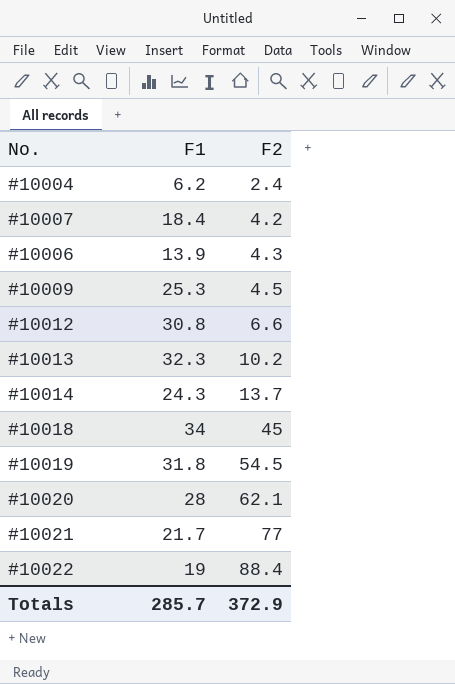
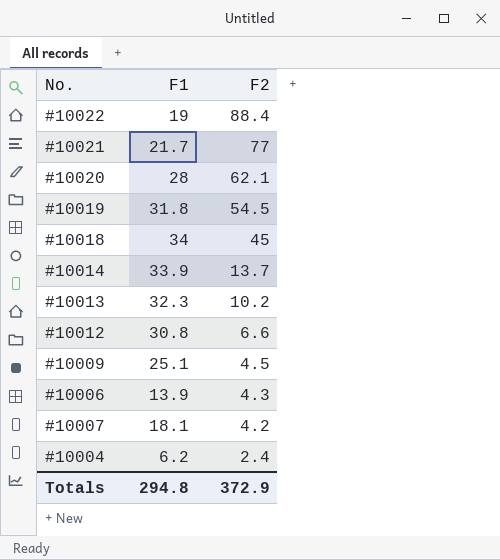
row order: F2 ascending -> F2 descending
#10014 | F1: 24.3 -> 33.9
#10009 | F1: 25.3 -> 25.1
#10007 | F1: 18.4 -> 18.1
Totals | F1: 285.7 -> 294.8

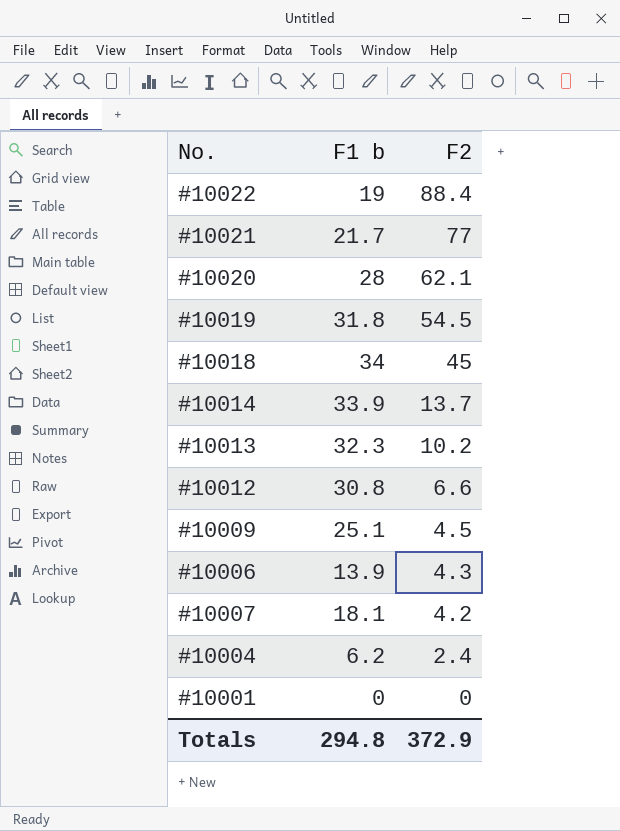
column name: F1 -> F1 b
row #10001: none -> 0 | 0

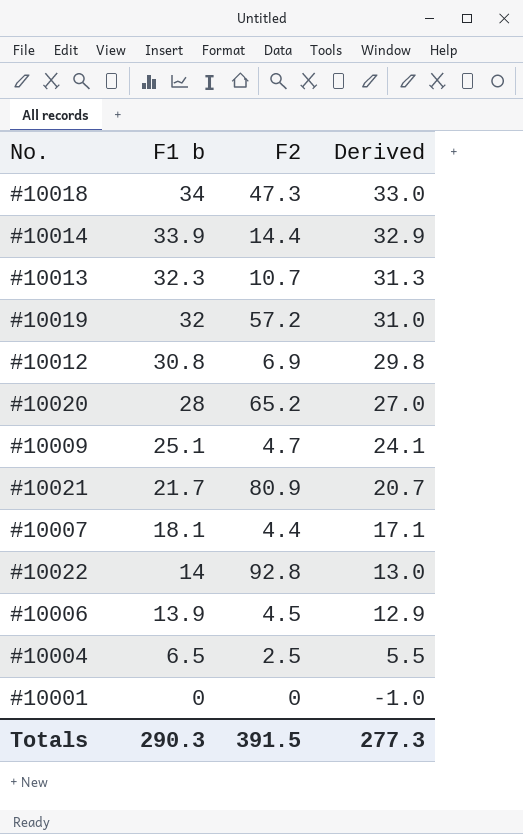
row order: F2 descending -> F1 b descending
column Derived | formula: none -> [F1 b] - 1
#10018 | F2: 45 -> 47.3
#10014 | F2: 13.7 -> 14.4
#10013 | F2: 10.2 -> 10.7
#10019 | F1 b: 31.8 -> 32
#10019 | F2: 54.5 -> 57.2
#10012 | F2: 6.6 -> 6.9
#10020 | F2: 62.1 -> 65.2
#10009 | F2: 4.5 -> 4.7
#10021 | F2: 77 -> 80.9
#10007 | F2: 4.2 -> 4.4
#10022 | F1 b: 19 -> 14
#10022 | F2: 88.4 -> 92.8
#10006 | F2: 4.3 -> 4.5
#10004 | F1 b: 6.2 -> 6.5
#10004 | F2: 2.4 -> 2.5
Totals | F1 b: 294.8 -> 290.3
Totals | F2: 372.9 -> 391.5

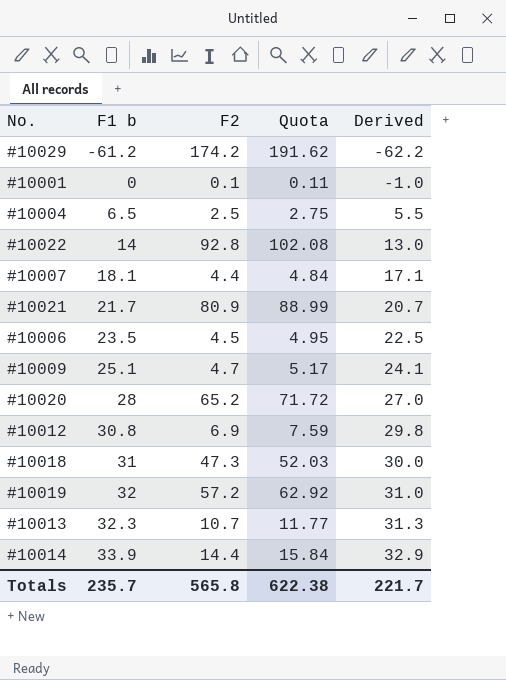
row order: F1 b descending -> F1 b ascending
column Quota | formula: none -> [F2] * 1.1
row #10029: none -> -61.2 | 174.2 | 191.62 | -62.2
#10001 | F2: 0 -> 0.1
#10006 | F1 b: 13.9 -> 23.5
#10006 | Derived: 12.9 -> 22.5
#10018 | F1 b: 34 -> 31
#10018 | Derived: 33.0 -> 30.0
Totals | F1 b: 290.3 -> 235.7
Totals | F2: 391.5 -> 565.8
Totals | Derived: 277.3 -> 221.7

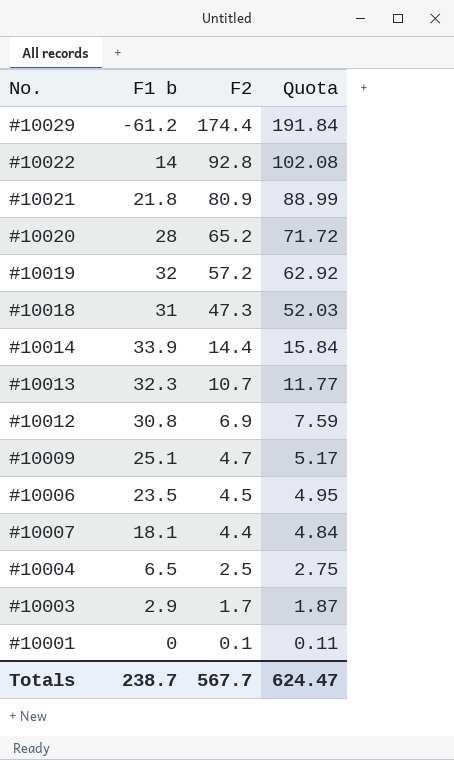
row order: F1 b ascending -> F2 descending
column Derived | formula: [F1 b] - 1 -> none
#10029 | F2: 174.2 -> 174.4
#10029 | Quota: 191.62 -> 191.84
#10021 | F1 b: 21.7 -> 21.8
row #10003: none -> 2.9 | 1.7 | 1.87
Totals | F1 b: 235.7 -> 238.7
Totals | F2: 565.8 -> 567.7
Totals | Quota: 622.38 -> 624.47

